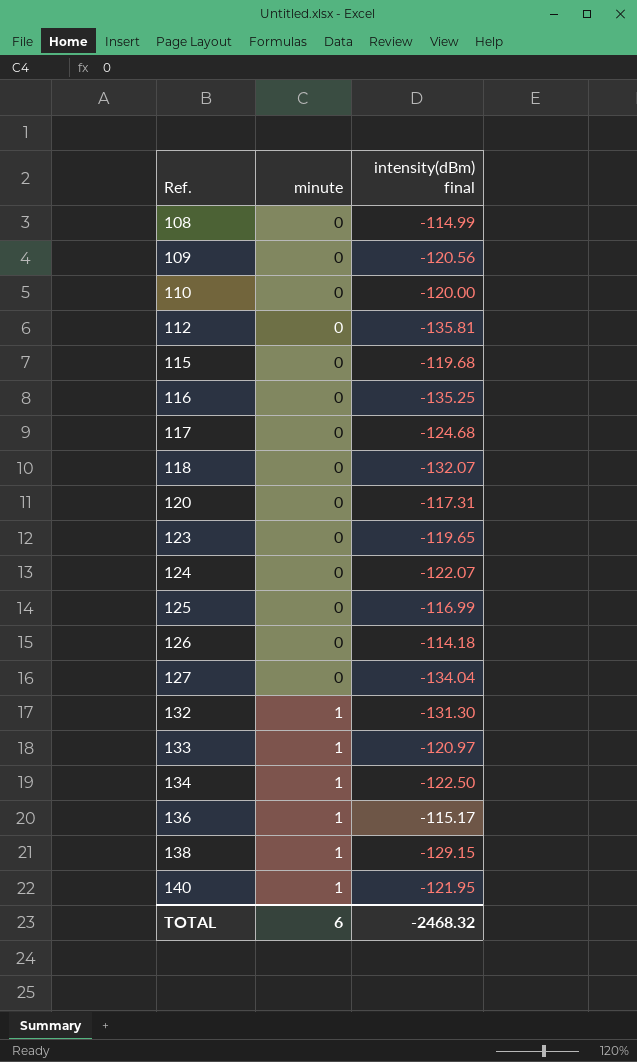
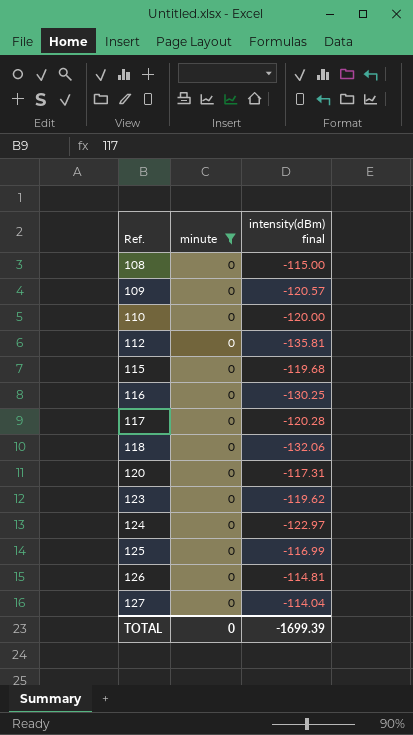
filter: none -> minute = 0
108 | intensity(dBm) final: -114.99 -> -115.00
109 | intensity(dBm) final: -120.56 -> -120.57
116 | intensity(dBm) final: -135.25 -> -130.25
117 | intensity(dBm) final: -124.68 -> -120.28
118 | intensity(dBm) final: -132.07 -> -132.06
123 | intensity(dBm) final: -119.65 -> -119.62
124 | intensity(dBm) final: -122.07 -> -122.97
126 | intensity(dBm) final: -114.18 -> -114.81
127 | intensity(dBm) final: -134.04 -> -114.04
TOTAL | minute: 6 -> 0
TOTAL | intensity(dBm) final: -2468.32 -> -1699.39

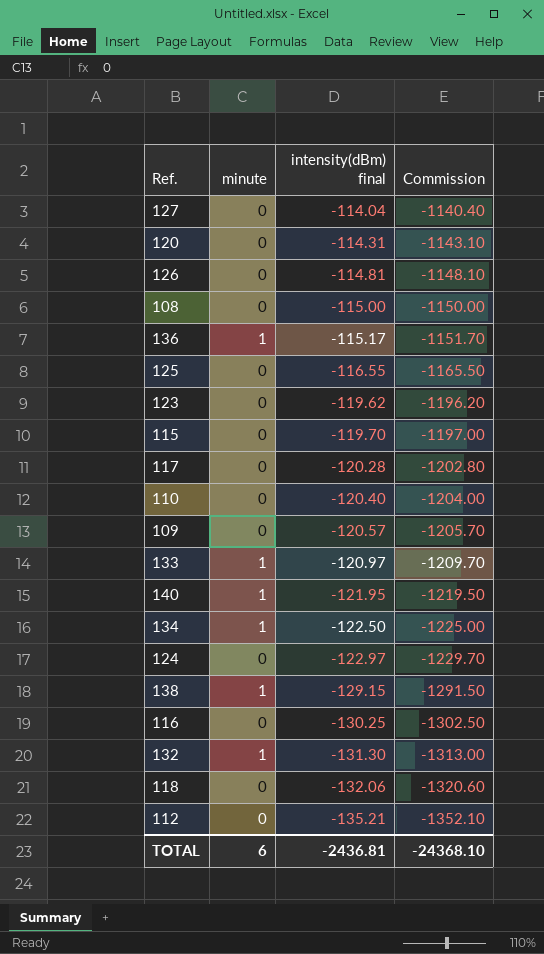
filter: minute = 0 -> none
row order: Ref. ascending -> intensity(dBm) final descending
column Commission | formula: none -> [intensity(dBm) final] * 10
120 | intensity(dBm) final: -117.31 -> -114.31
125 | intensity(dBm) final: -116.99 -> -116.55
115 | intensity(dBm) final: -119.68 -> -119.70
110 | intensity(dBm) final: -120.00 -> -120.40
112 | intensity(dBm) final: -135.81 -> -135.21
TOTAL | minute: 0 -> 6
TOTAL | intensity(dBm) final: -1699.39 -> -2436.81

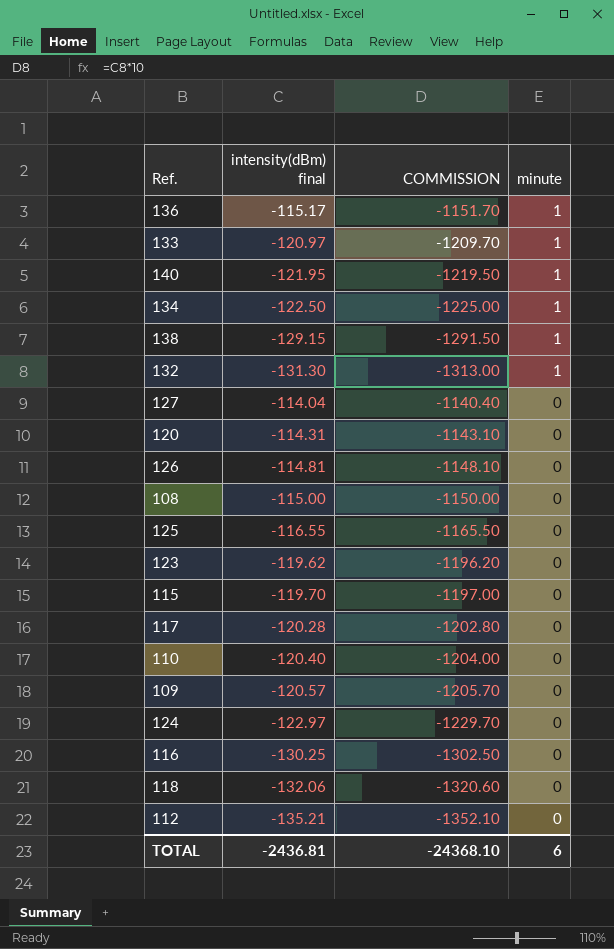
row order: intensity(dBm) final descending -> minute descending
column name: Commission -> COMMISSION
column minute | position: 2 -> 4

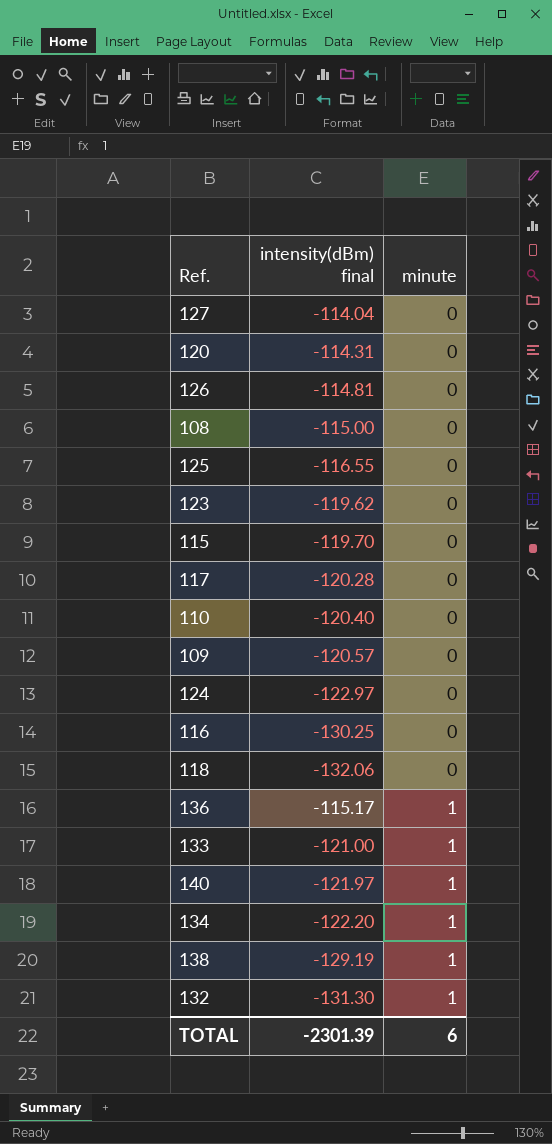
row order: minute descending -> minute ascending
column COMMISSION | formula: [intensity(dBm) final] * 10 -> none
row 112: -135.21 | -1352.10 | 0 -> none
133 | intensity(dBm) final: -120.97 -> -121.00
140 | intensity(dBm) final: -121.95 -> -121.97
134 | intensity(dBm) final: -122.50 -> -122.20
138 | intensity(dBm) final: -129.15 -> -129.19
TOTAL | intensity(dBm) final: -2436.81 -> -2301.39

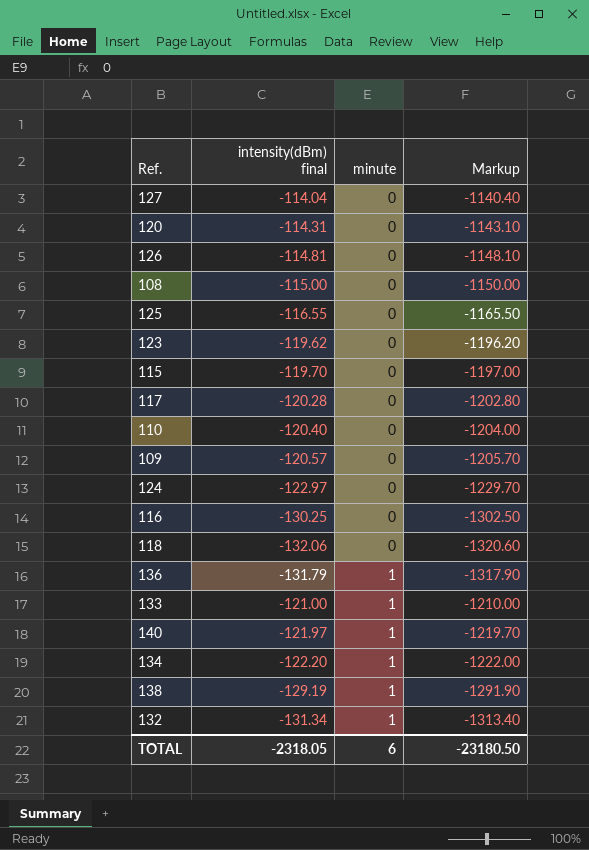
column Markup | formula: none -> [intensity(dBm) final] * 10
136 | intensity(dBm) final: -115.17 -> -131.79
132 | intensity(dBm) final: -131.30 -> -131.34
TOTAL | intensity(dBm) final: -2301.39 -> -2318.05

